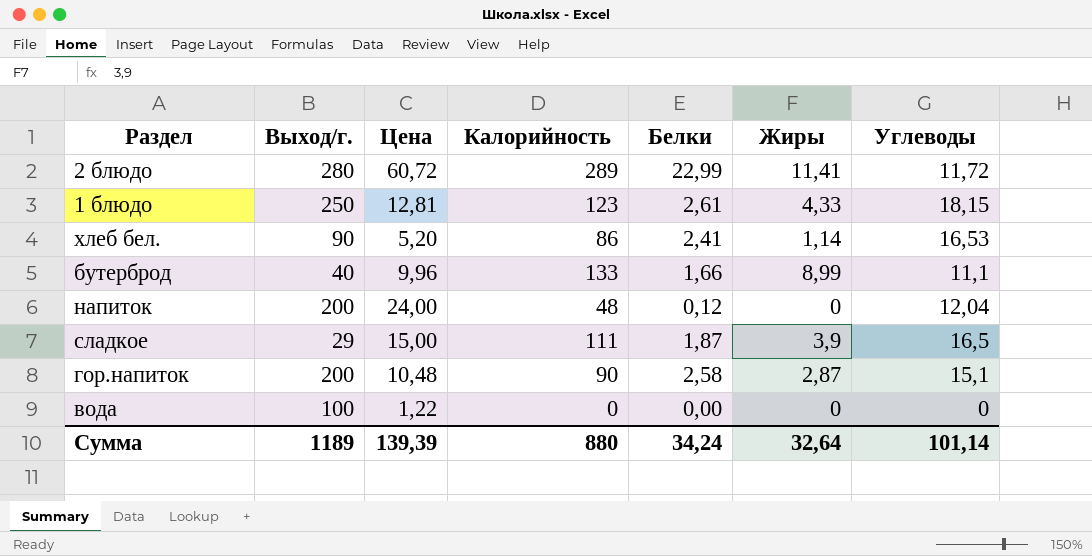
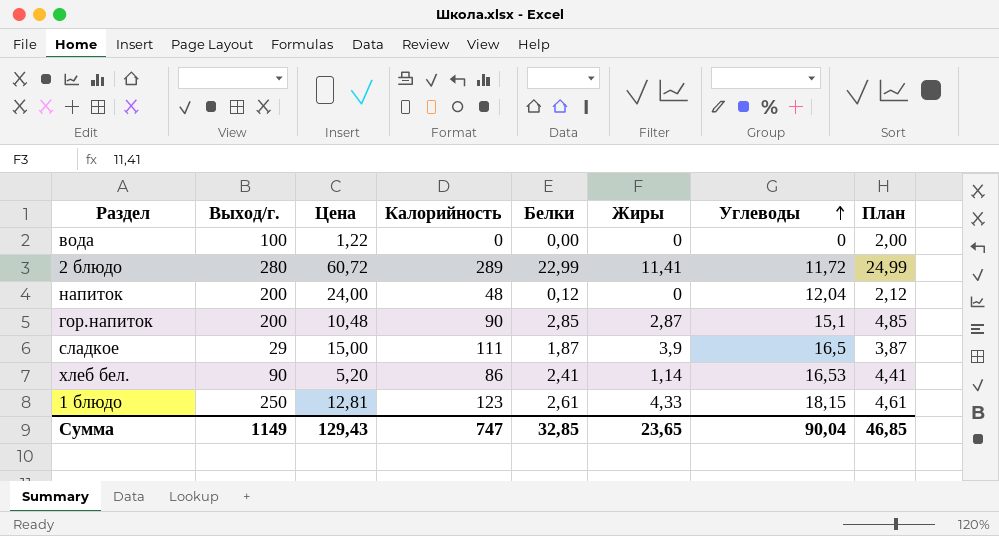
row order: none -> Углеводы ascending
column План | formula: none -> [Белки] + 2
row бутерброд: 40 | 9,96 | 133 | 1,66 | 8,99 | 11,1 -> none
гор.напиток | Белки: 2,58 -> 2,85
Сумма | Выход/г.: 1189 -> 1149
Сумма | Цена: 139,39 -> 129,43
Сумма | Калорийность: 880 -> 747
Сумма | Белки: 34,24 -> 32,85
Сумма | Жиры: 32,64 -> 23,65
Сумма | Углеводы: 101,14 -> 90,04

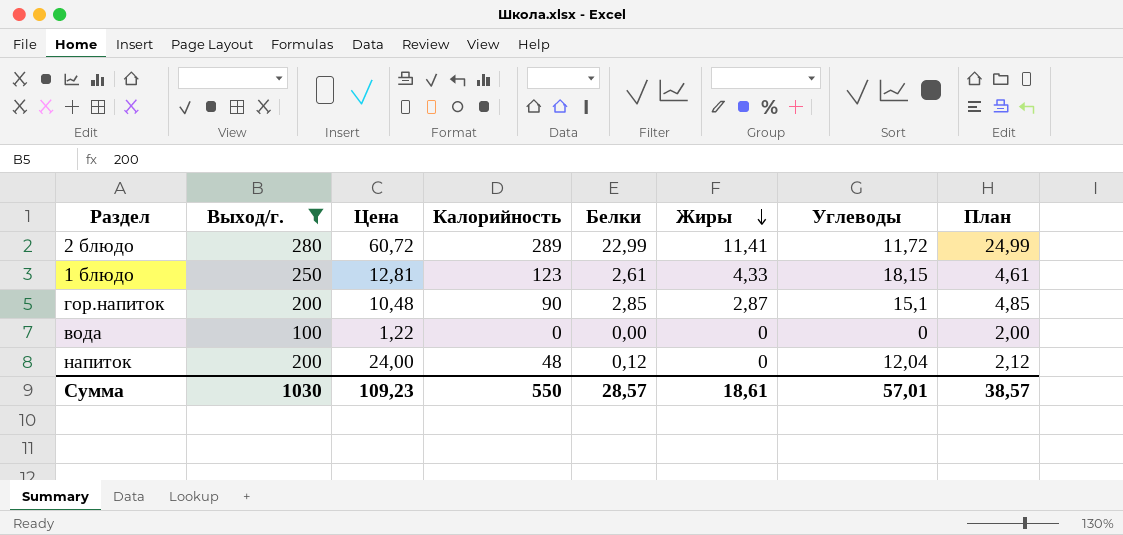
filter: none -> Выход/г. >= 100
row order: Углеводы ascending -> Жиры descending
Сумма | Выход/г.: 1149 -> 1030
Сумма | Цена: 129,43 -> 109,23
Сумма | Калорийность: 747 -> 550
Сумма | Белки: 32,85 -> 28,57
Сумма | Жиры: 23,65 -> 18,61
Сумма | Углеводы: 90,04 -> 57,01
Сумма | План: 46,85 -> 38,57

